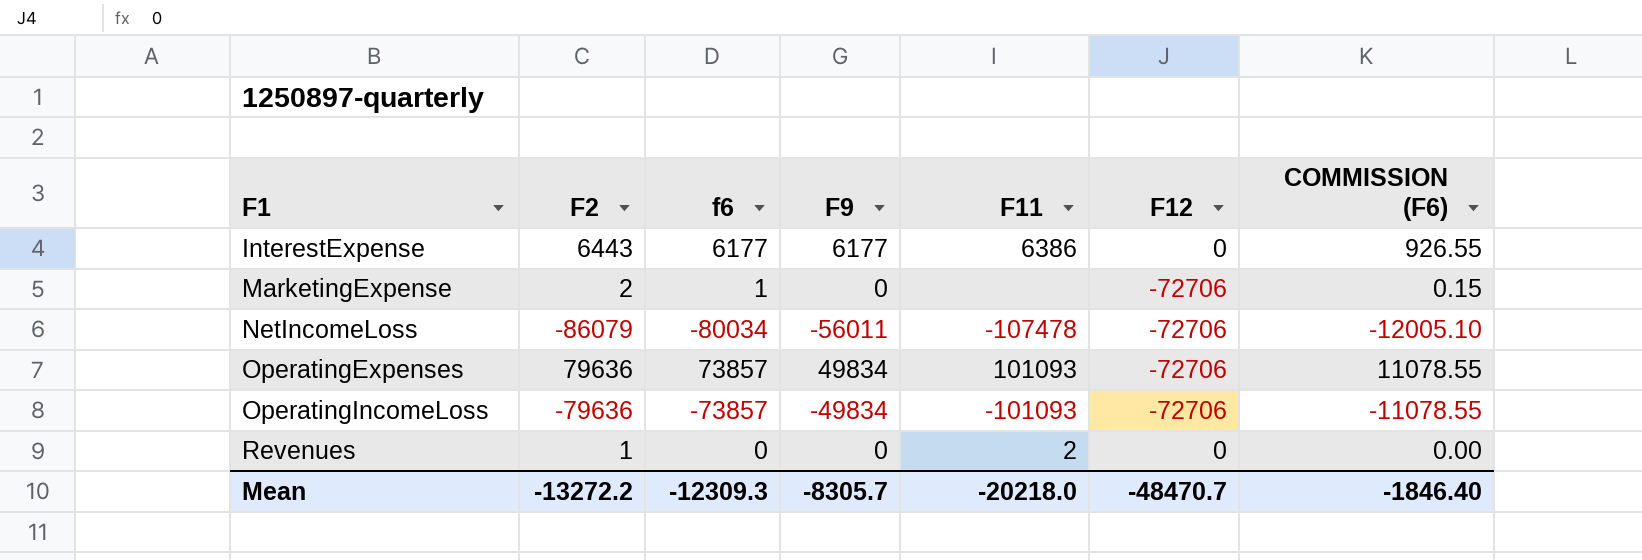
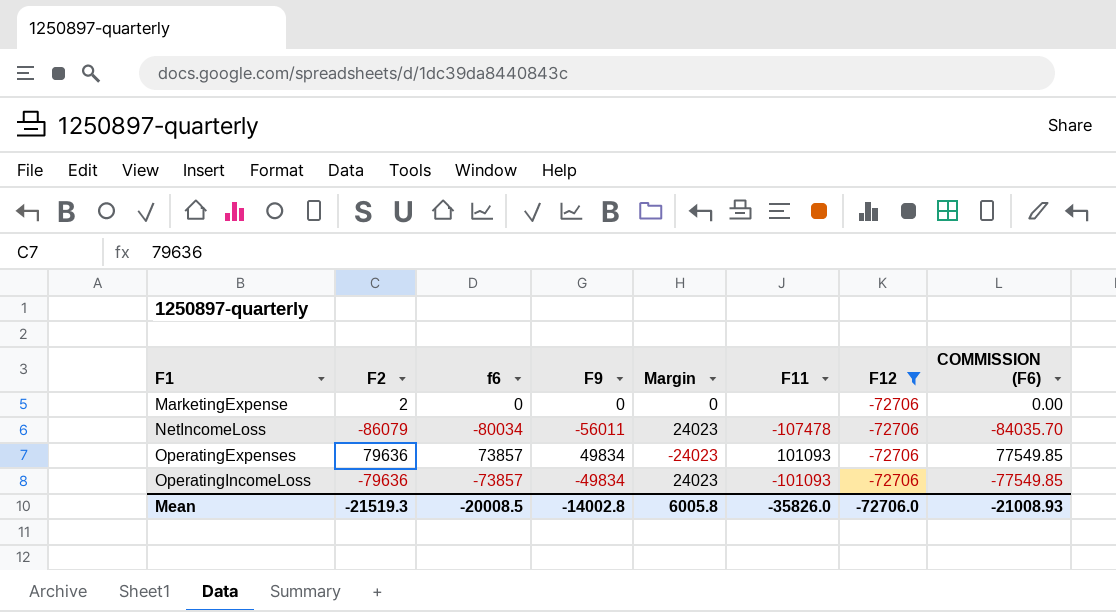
filter: none -> F12 = -72706
column Margin | formula: none -> [F9] - [f6]
column COMMISSION (F6) | formula: [f6] * 0.15 -> [f6] * 1.05
MarketingExpense | f6: 1 -> 0
Mean | F2: -13272.2 -> -21519.3
Mean | f6: -12309.3 -> -20008.5
Mean | F9: -8305.7 -> -14002.8
Mean | F11: -20218.0 -> -35826.0
Mean | F12: -48470.7 -> -72706.0
Mean | COMMISSION (F6): -1846.40 -> -21008.93

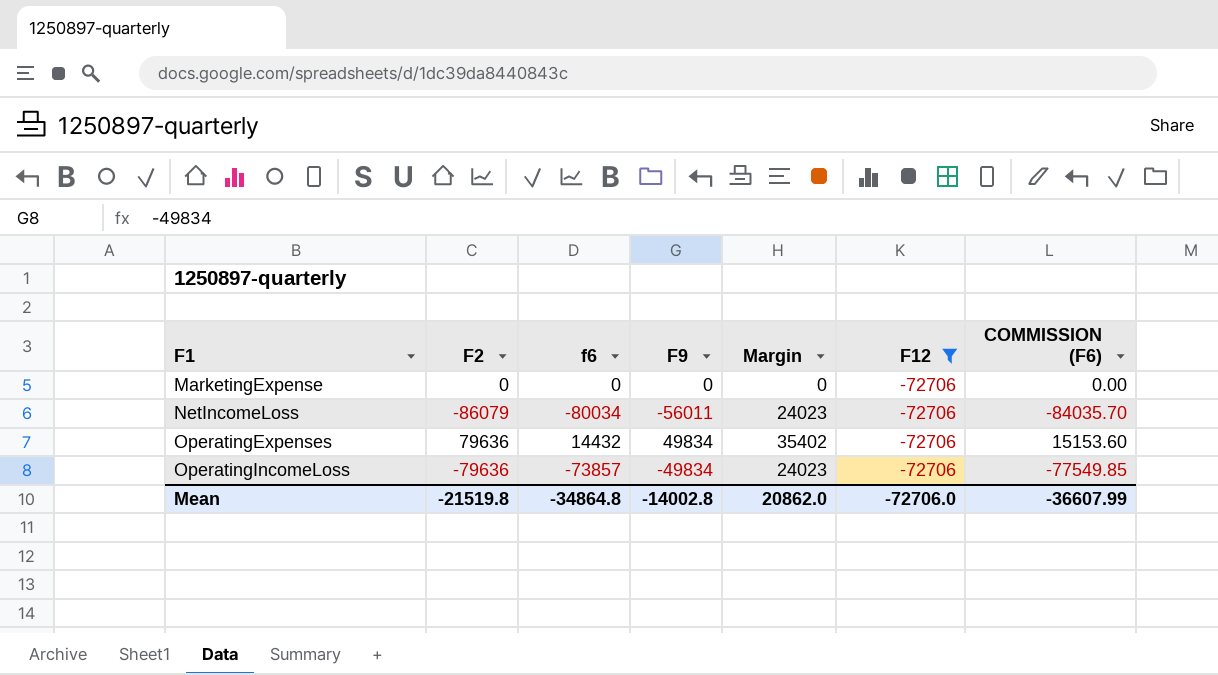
column F11 | position: 6 -> none
MarketingExpense | F2: 2 -> 0
OperatingExpenses | f6: 73857 -> 14432
OperatingExpenses | Margin: -24023 -> 35402
OperatingExpenses | COMMISSION (F6): 77549.85 -> 15153.60
Mean | F2: -21519.3 -> -21519.8
Mean | f6: -20008.5 -> -34864.8
Mean | Margin: 6005.8 -> 20862.0
Mean | COMMISSION (F6): -21008.93 -> -36607.99

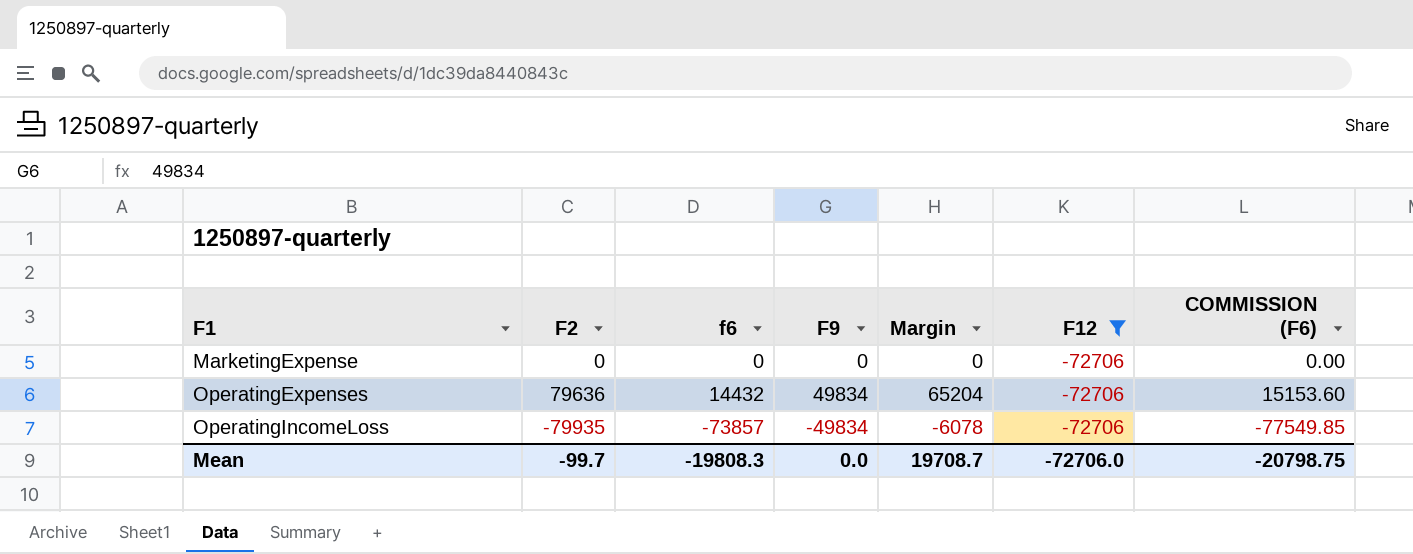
column Margin | formula: [F9] - [f6] -> [F2] - [f6]
row NetIncomeLoss: -86079 | -80034 | -56011 | 24023 | -72706 | -84035.70 -> none
OperatingIncomeLoss | F2: -79636 -> -79935
Mean | F2: -21519.8 -> -99.7
Mean | f6: -34864.8 -> -19808.3
Mean | F9: -14002.8 -> 0.0
Mean | Margin: 20862.0 -> 19708.7
Mean | COMMISSION (F6): -36607.99 -> -20798.75

